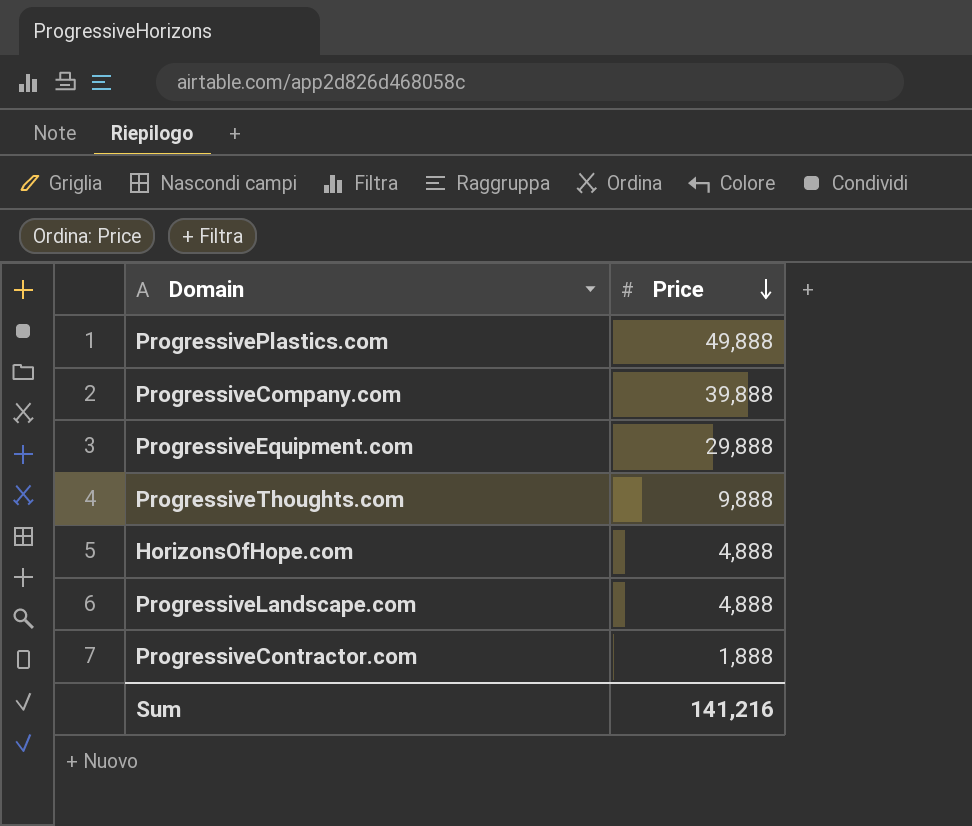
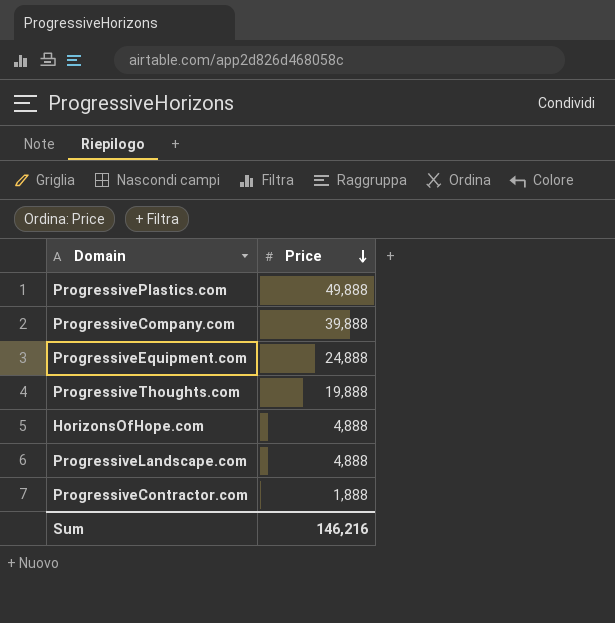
ProgressiveEquipment.com | Price: 29,888 -> 24,888
ProgressiveThoughts.com | Price: 9,888 -> 19,888
Sum | Price: 141,216 -> 146,216

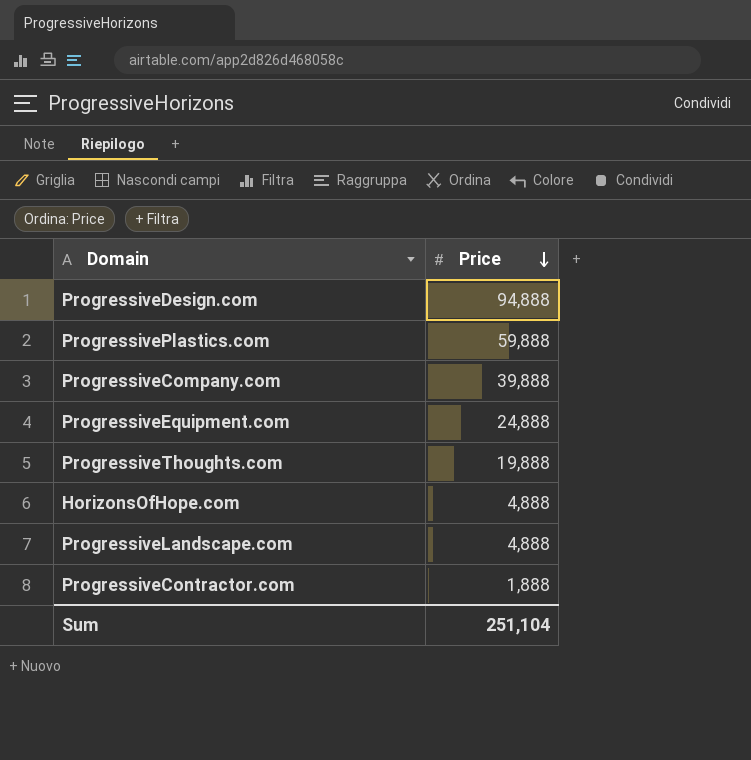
row ProgressiveDesign.com: none -> 94,888
ProgressivePlastics.com | Price: 49,888 -> 59,888
Sum | Price: 146,216 -> 251,104

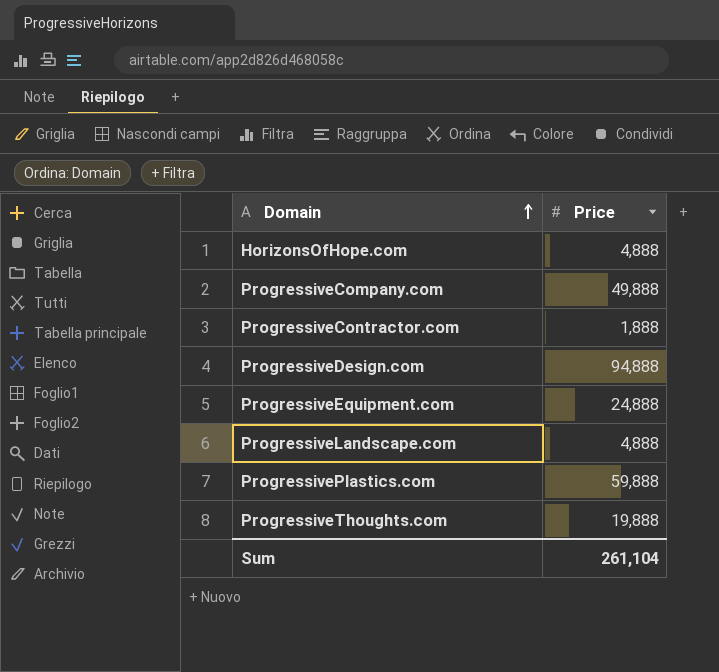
row order: Price descending -> Domain ascending
ProgressiveCompany.com | Price: 39,888 -> 49,888
Sum | Price: 251,104 -> 261,104

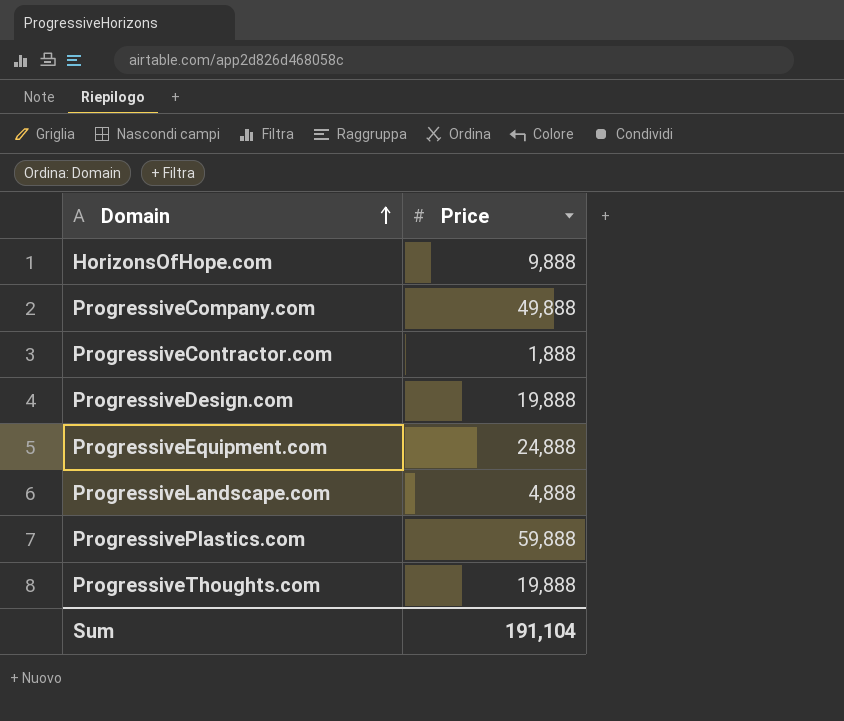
HorizonsOfHope.com | Price: 4,888 -> 9,888
ProgressiveDesign.com | Price: 94,888 -> 19,888
Sum | Price: 261,104 -> 191,104

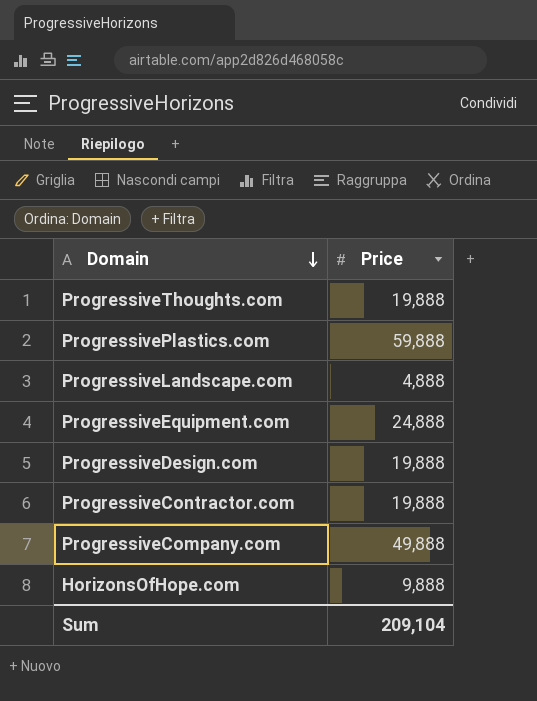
row order: Domain ascending -> Domain descending
ProgressiveContractor.com | Price: 1,888 -> 19,888
Sum | Price: 191,104 -> 209,104

